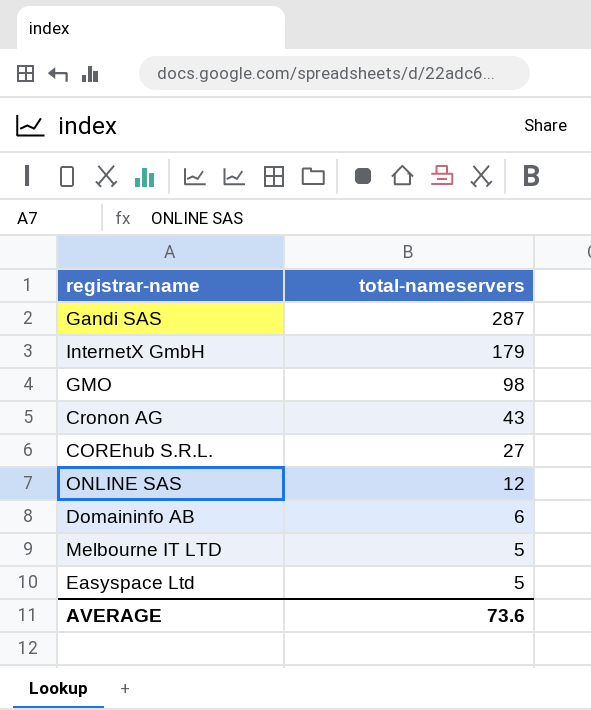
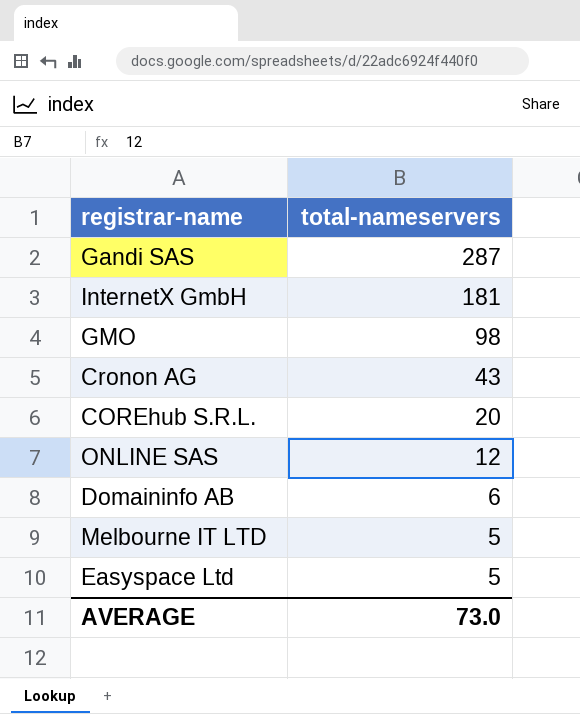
InternetX GmbH | total-nameservers: 179 -> 181
COREhub S.R.L. | total-nameservers: 27 -> 20
AVERAGE | total-nameservers: 73.6 -> 73.0

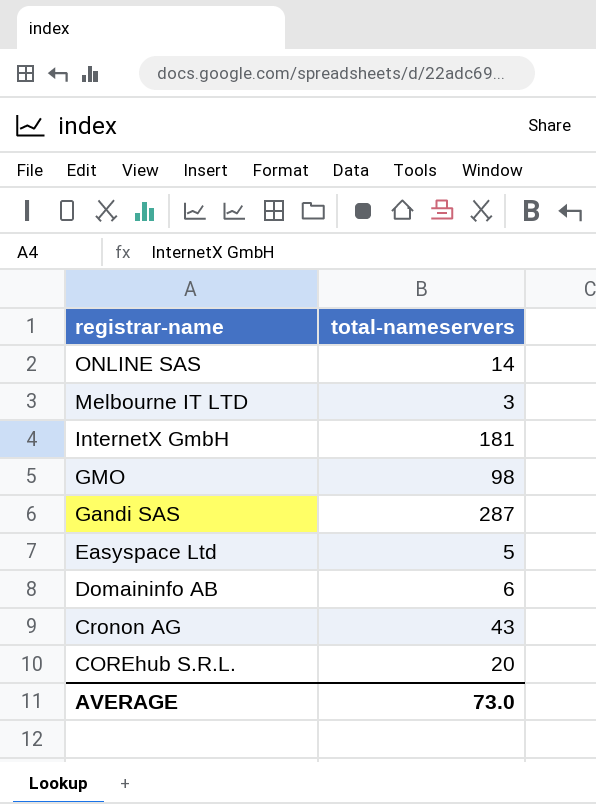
row order: total-nameservers descending -> registrar-name descending
ONLINE SAS | total-nameservers: 12 -> 14
Melbourne IT LTD | total-nameservers: 5 -> 3

